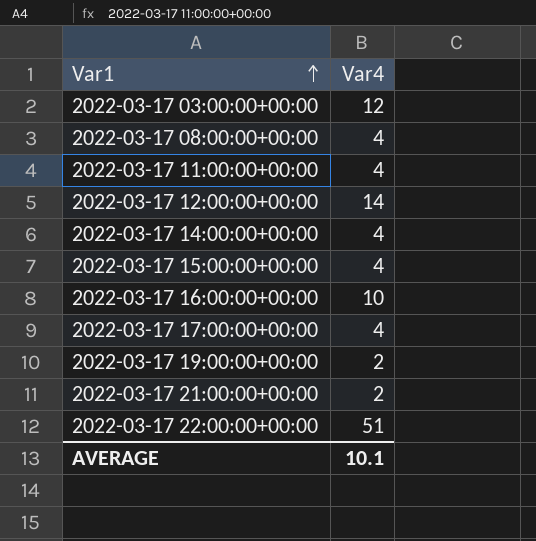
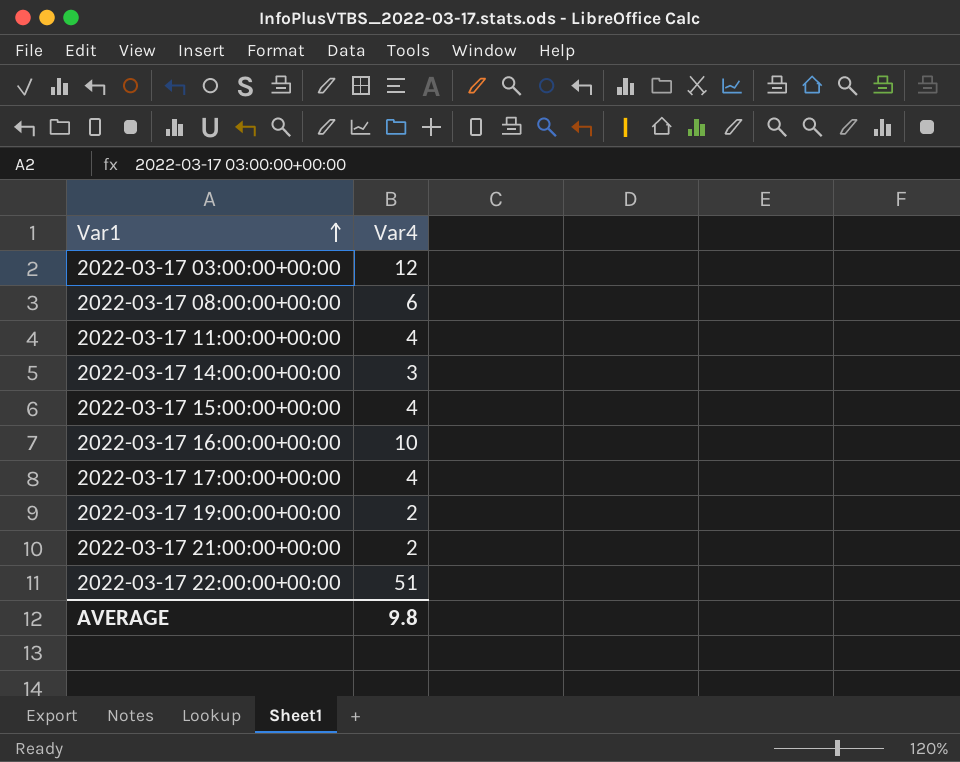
row 2022-03-17 12:00:00+00:00: 14 -> none
2022-03-17 08:00:00+00:00 | Var4: 4 -> 6
2022-03-17 14:00:00+00:00 | Var4: 4 -> 3
AVERAGE | Var4: 10.1 -> 9.8

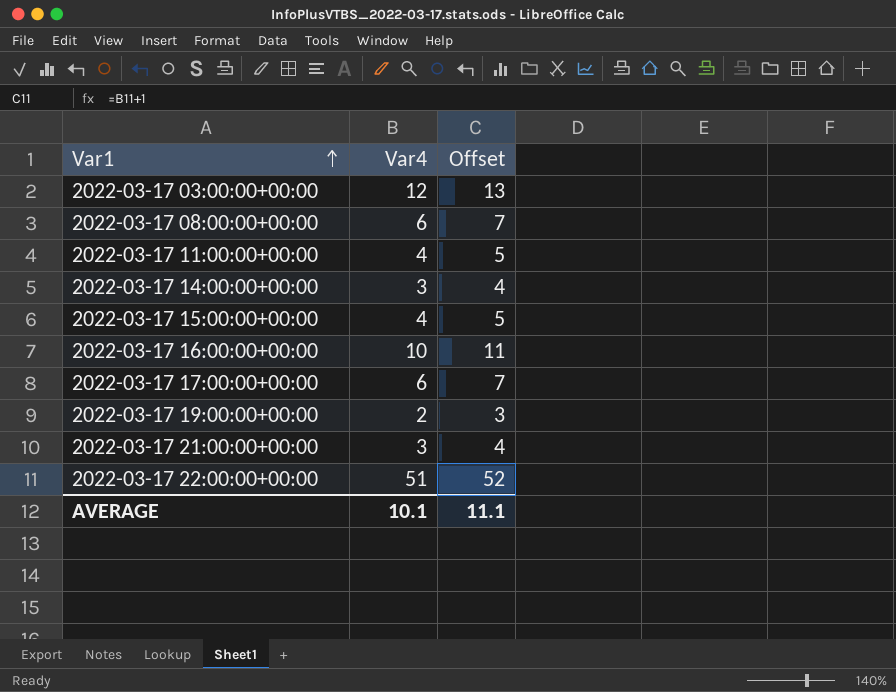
column Offset | formula: none -> [Var4] + 1
2022-03-17 17:00:00+00:00 | Var4: 4 -> 6
2022-03-17 21:00:00+00:00 | Var4: 2 -> 3
AVERAGE | Var4: 9.8 -> 10.1

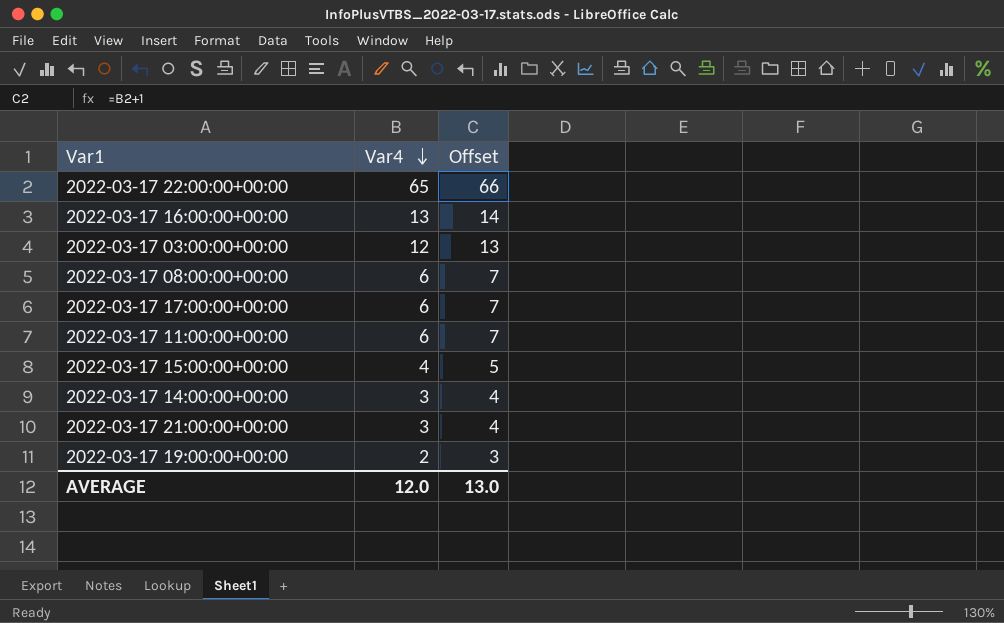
row order: Var1 ascending -> Var4 descending
2022-03-17 22:00:00+00:00 | Var4: 51 -> 65
2022-03-17 22:00:00+00:00 | Offset: 52 -> 66
2022-03-17 16:00:00+00:00 | Var4: 10 -> 13
2022-03-17 16:00:00+00:00 | Offset: 11 -> 14
2022-03-17 11:00:00+00:00 | Var4: 4 -> 6
2022-03-17 11:00:00+00:00 | Offset: 5 -> 7
AVERAGE | Var4: 10.1 -> 12.0
AVERAGE | Offset: 11.1 -> 13.0

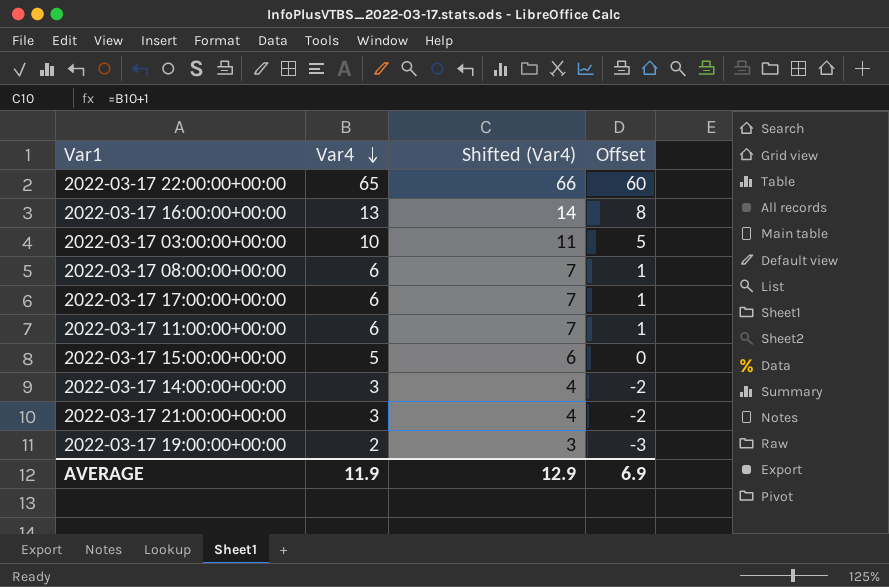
column Shifted (Var4) | formula: none -> [Var4] + 1
column Offset | formula: [Var4] + 1 -> [Var4] - 5
2022-03-17 03:00:00+00:00 | Var4: 12 -> 10
2022-03-17 15:00:00+00:00 | Var4: 4 -> 5
AVERAGE | Var4: 12.0 -> 11.9
AVERAGE | Offset: 13.0 -> 6.9

